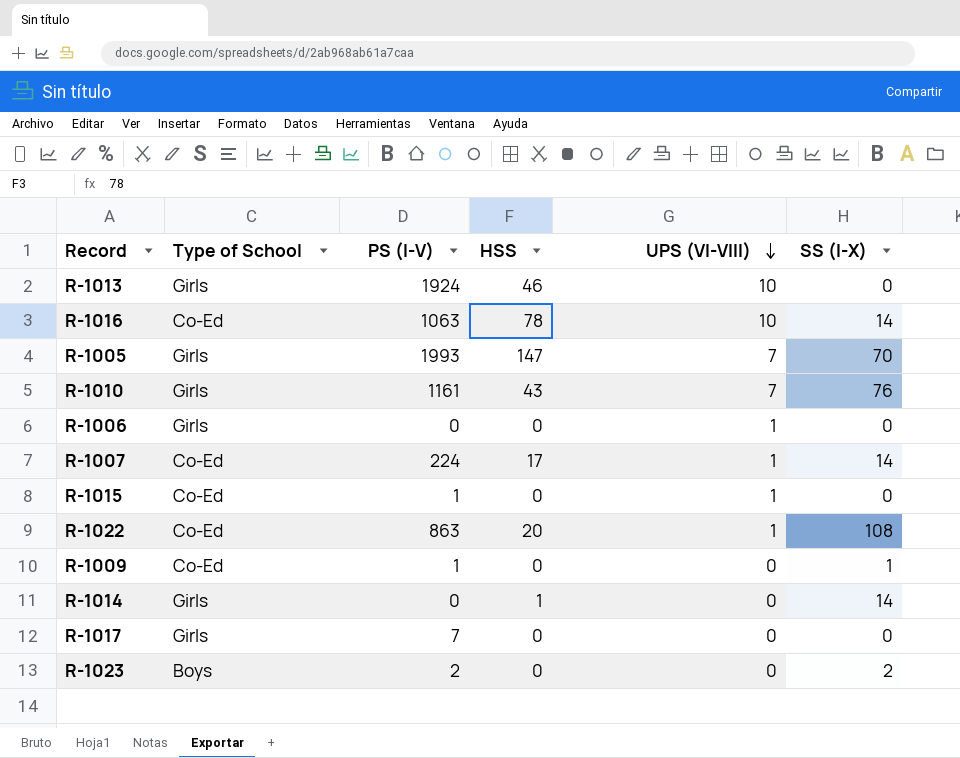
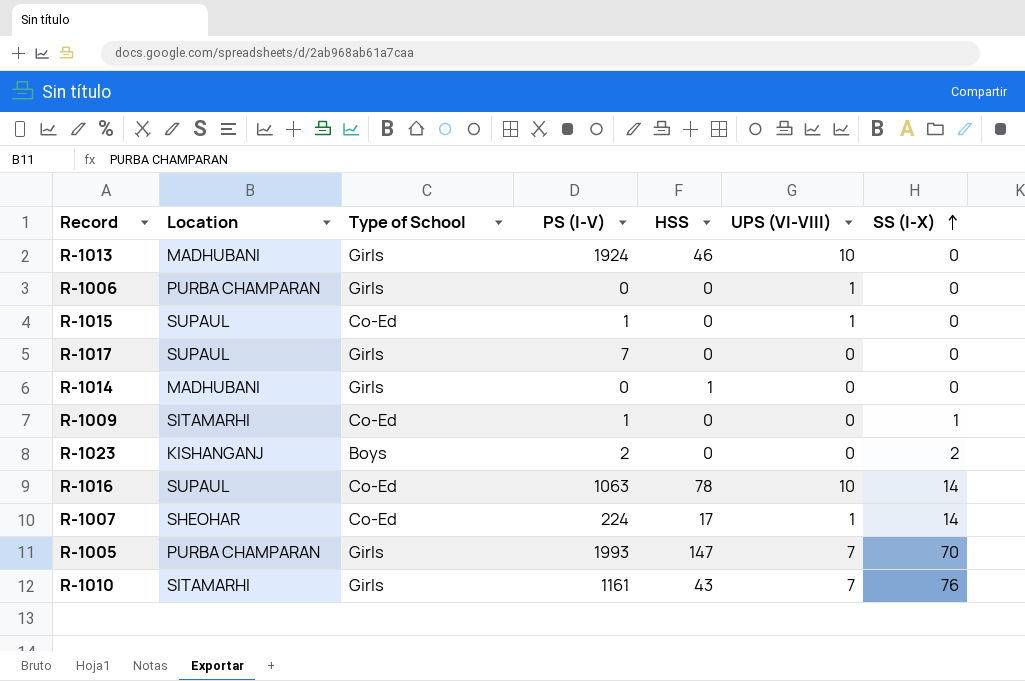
row order: UPS (VI-VIII) descending -> SS (I-X) ascending
column Location | position: none -> 2
row R-1022: Co-Ed | 863 | 20 | 1 | 108 -> none
R-1014 | SS (I-X): 14 -> 0

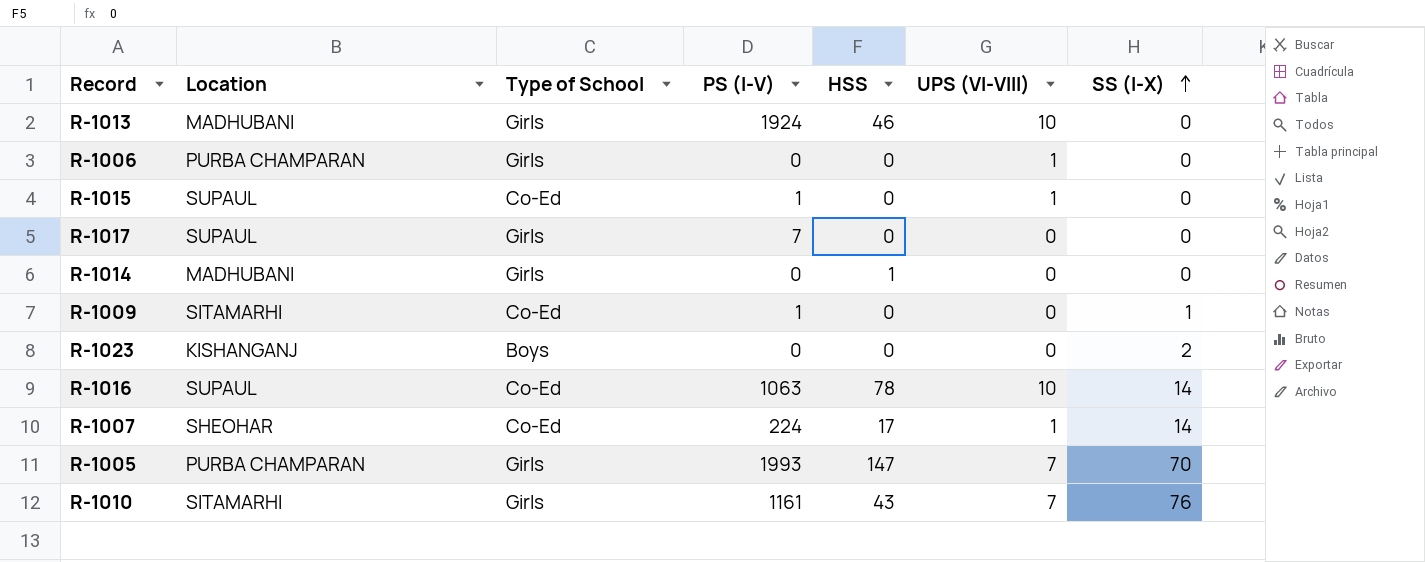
R-1023 | PS (I-V): 2 -> 0

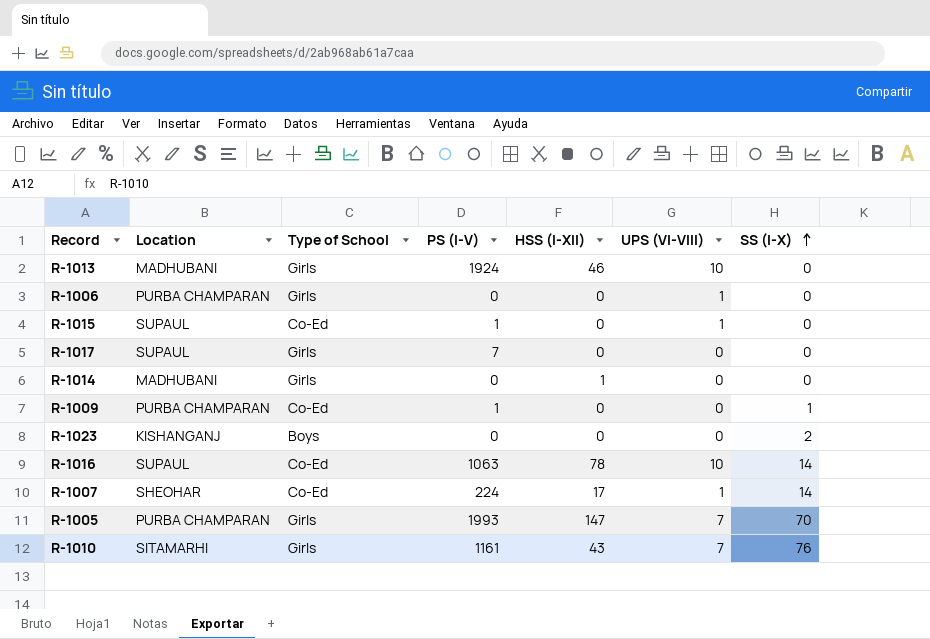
column name: HSS -> HSS (I-XII)
R-1009 | Location: SITAMARHI -> PURBA CHAMPARAN

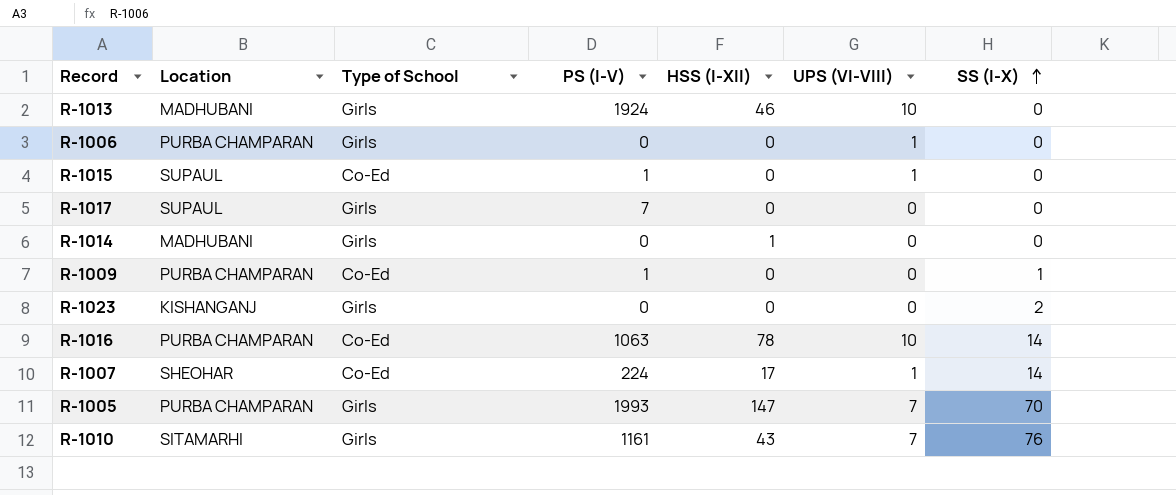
R-1023 | Type of School: Boys -> Girls
R-1016 | Location: SUPAUL -> PURBA CHAMPARAN

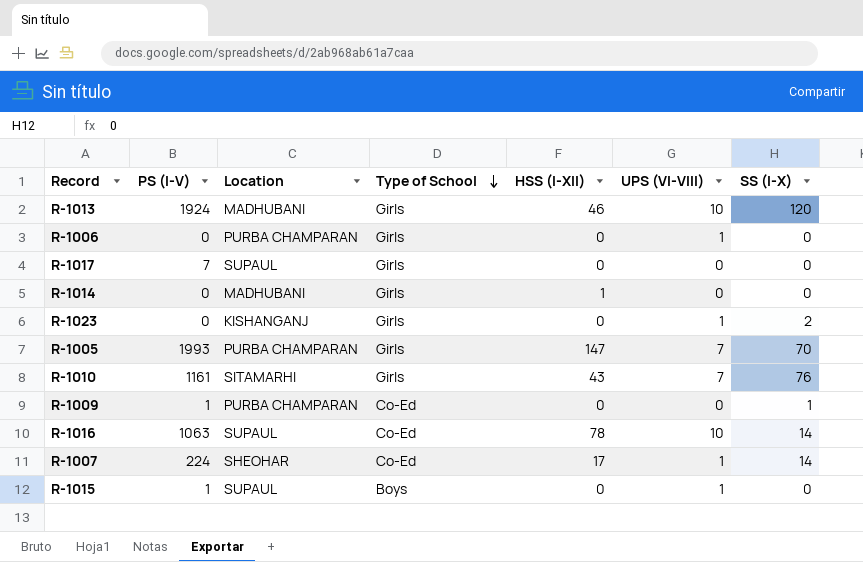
row order: SS (I-X) ascending -> Type of School descending
column PS (I-V) | position: 4 -> 2
R-1013 | SS (I-X): 0 -> 120
R-1023 | UPS (VI-VIII): 0 -> 1
R-1016 | Location: PURBA CHAMPARAN -> SUPAUL
R-1015 | Type of School: Co-Ed -> Boys

